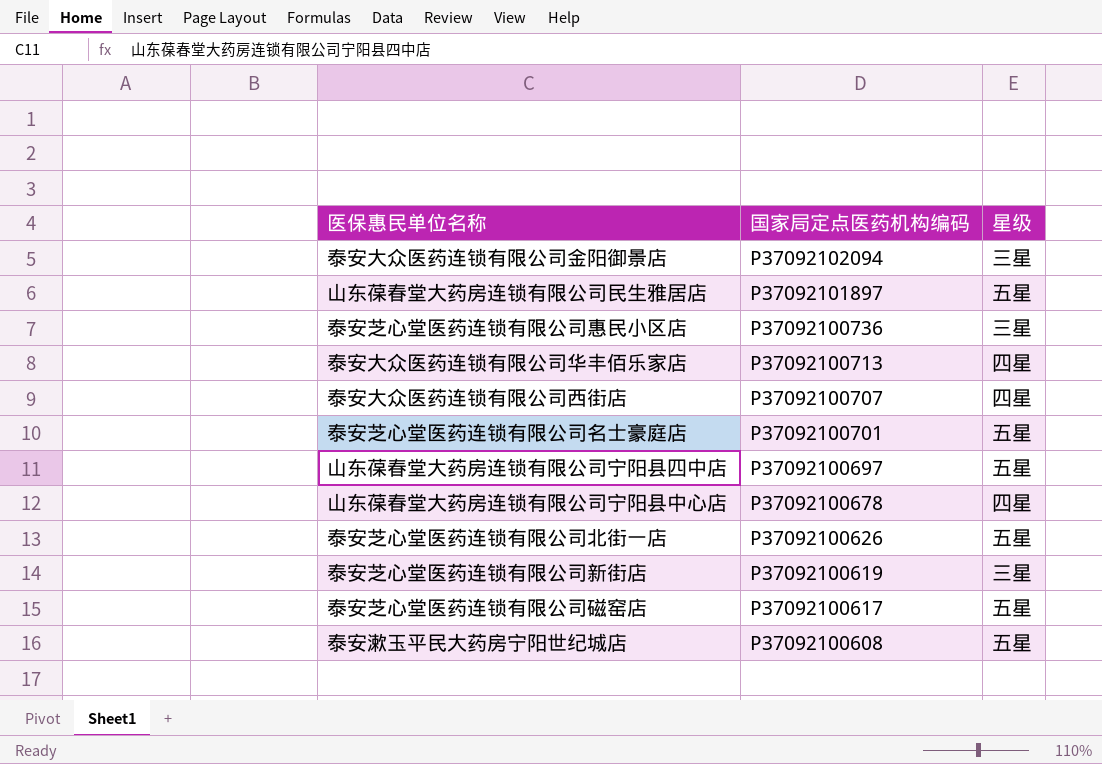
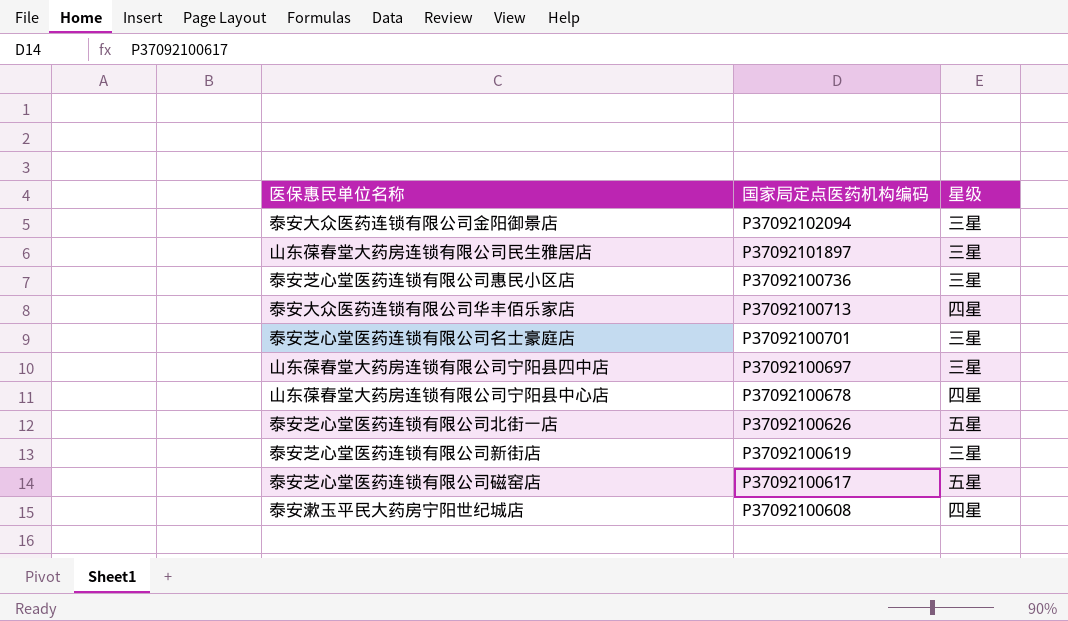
row 泰安大众医药连锁有限公司西街店: P37092100707 | 四星 -> none
山东葆春堂大药房连锁有限公司民生雅居店 | 星级: 五星 -> 三星
泰安芝心堂医药连锁有限公司名士豪庭店 | 星级: 五星 -> 三星
山东葆春堂大药房连锁有限公司宁阳县四中店 | 星级: 五星 -> 三星
泰安漱玉平民大药房宁阳世纪城店 | 星级: 五星 -> 四星

